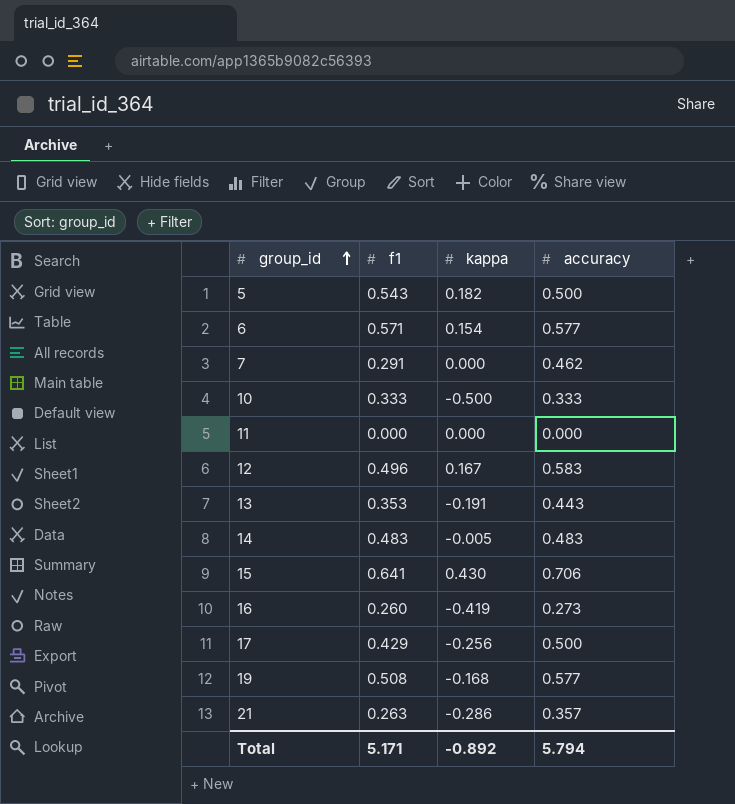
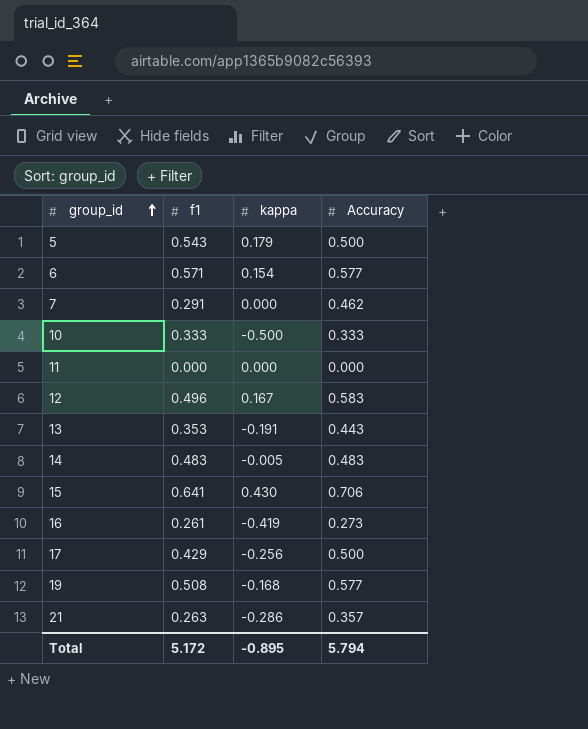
column name: accuracy -> Accuracy
5 | kappa: 0.182 -> 0.179
16 | f1: 0.260 -> 0.261
Total | f1: 5.171 -> 5.172
Total | kappa: -0.892 -> -0.895

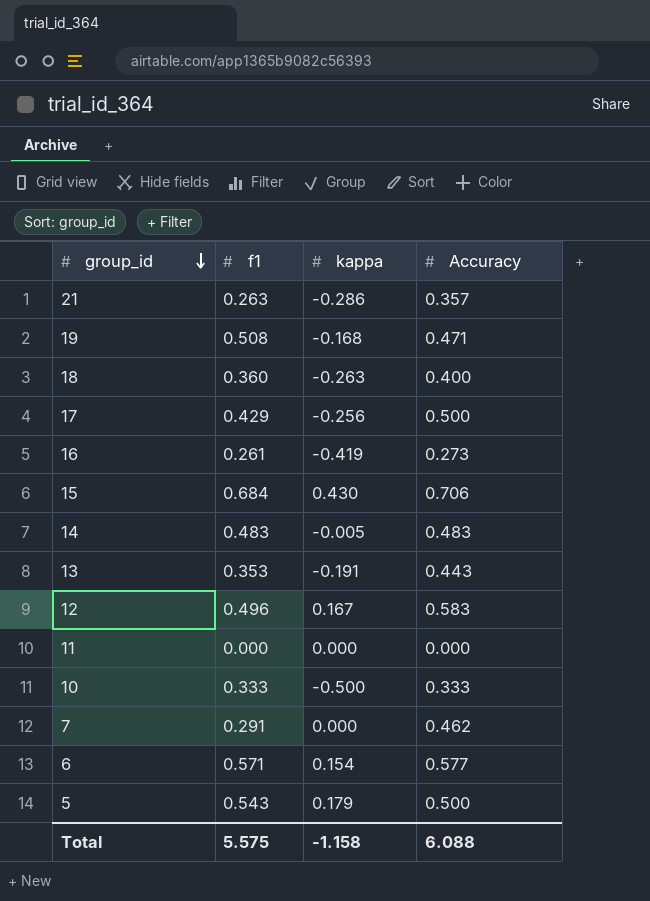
row order: group_id ascending -> group_id descending
19 | Accuracy: 0.577 -> 0.471
row 18: none -> 0.360 | -0.263 | 0.400
15 | f1: 0.641 -> 0.684
Total | f1: 5.172 -> 5.575
Total | kappa: -0.895 -> -1.158
Total | Accuracy: 5.794 -> 6.088

